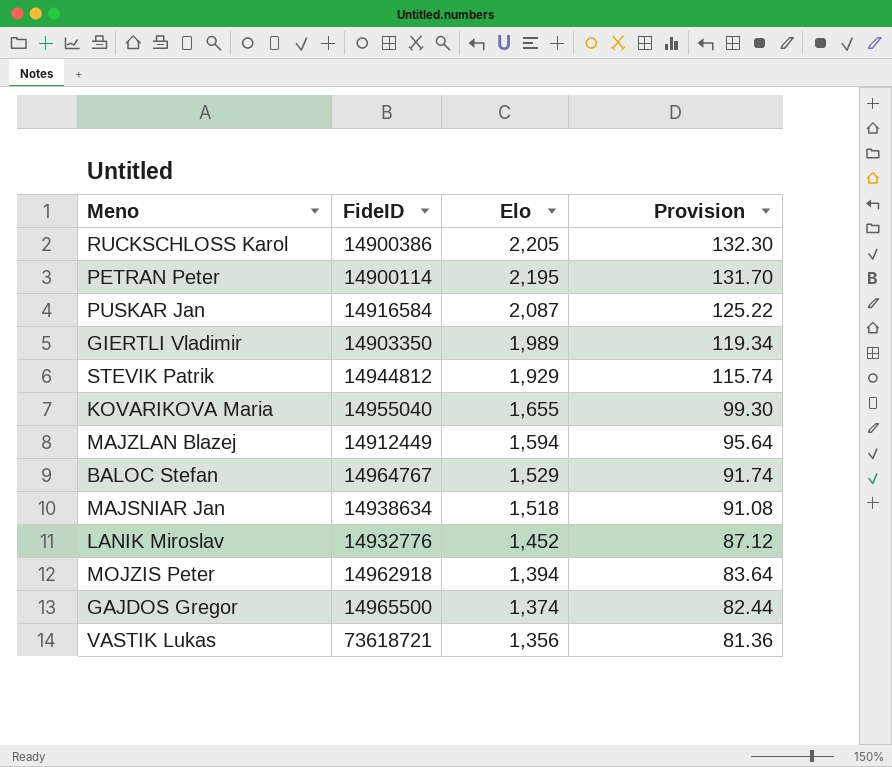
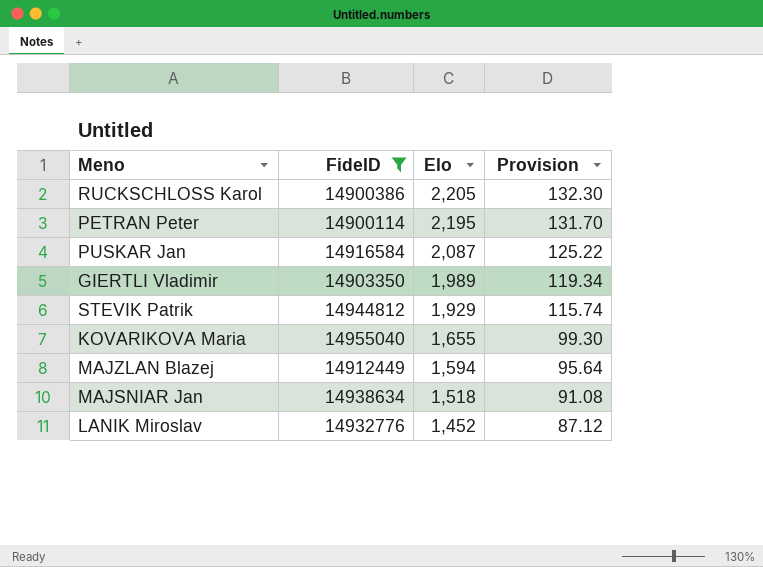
filter: none -> FideID <= 14955040

